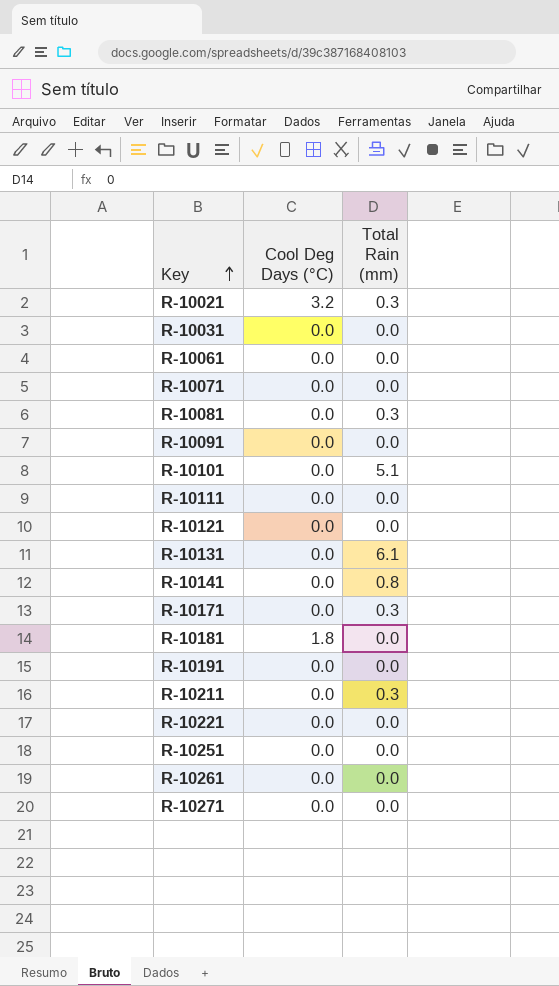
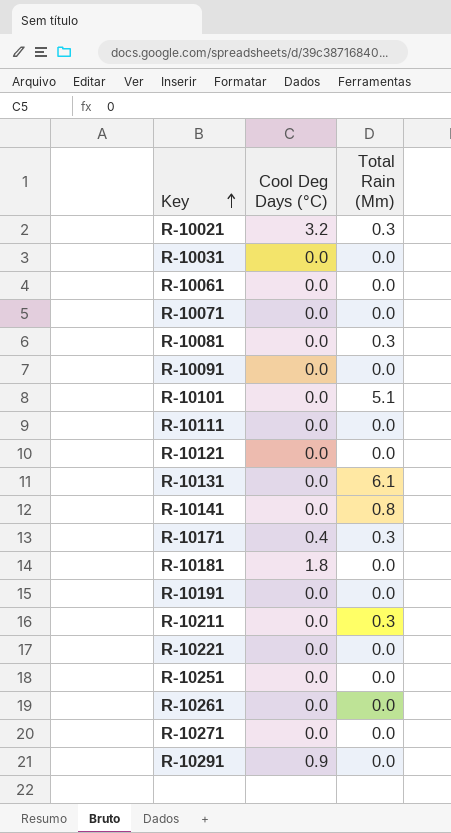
column name: Total Rain (mm) -> Total Rain (Mm)
R-10171 | Cool Deg Days (°C): 0.0 -> 0.4
row R-10291: none -> 0.9 | 0.0

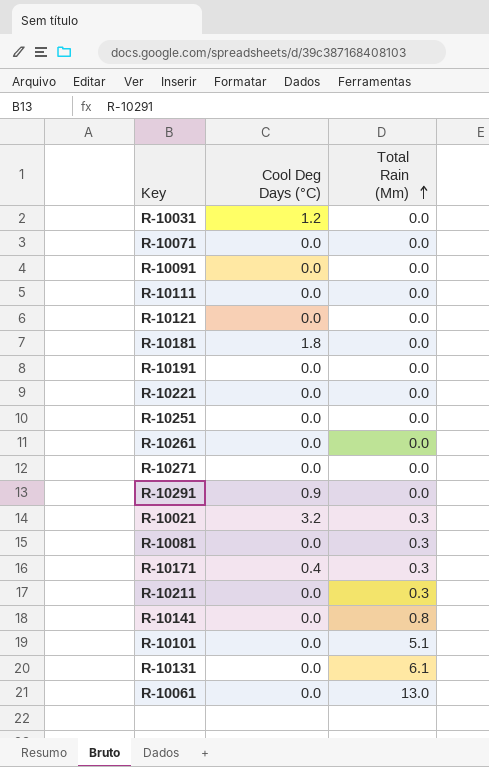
row order: Key ascending -> Total Rain (Mm) ascending
R-10031 | Cool Deg Days (°C): 0.0 -> 1.2
R-10061 | Total Rain (Mm): 0.0 -> 13.0

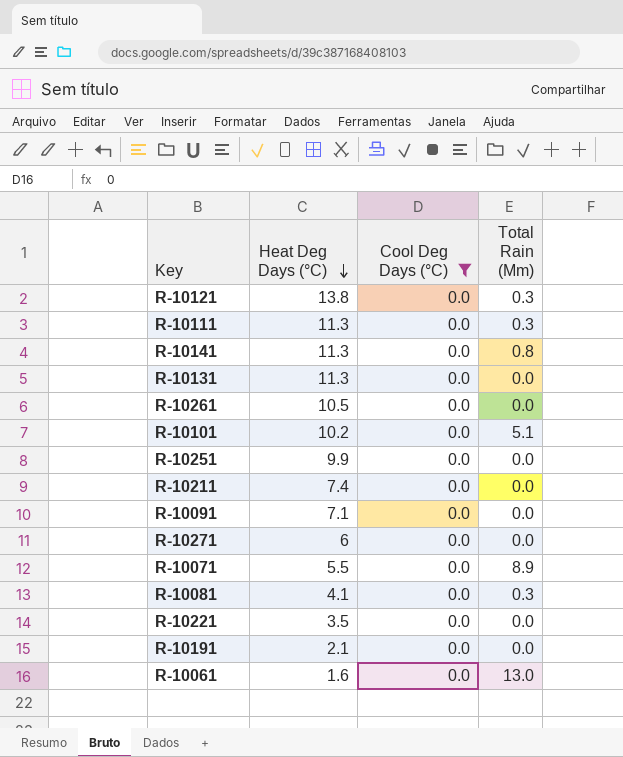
filter: none -> Cool Deg Days (°C) = 0.0
row order: Total Rain (Mm) ascending -> Heat Deg Days (°C) descending
column Heat Deg Days (°C) | position: none -> 2
R-10121 | Total Rain (Mm): 0.0 -> 0.3
R-10111 | Total Rain (Mm): 0.0 -> 0.3
R-10131 | Total Rain (Mm): 6.1 -> 0.0
R-10211 | Total Rain (Mm): 0.3 -> 0.0
R-10071 | Total Rain (Mm): 0.0 -> 8.9

